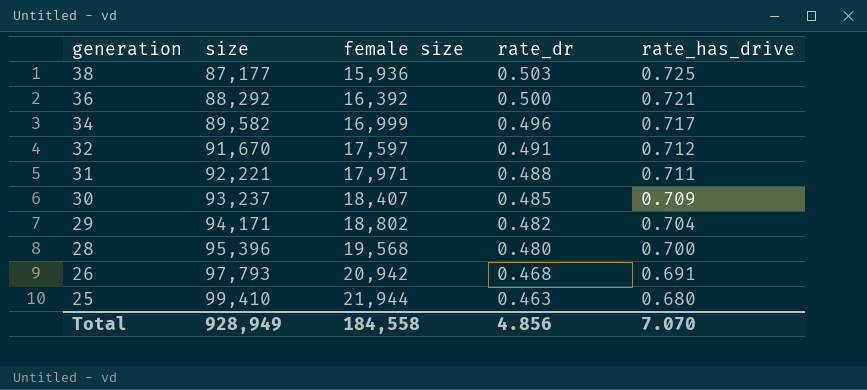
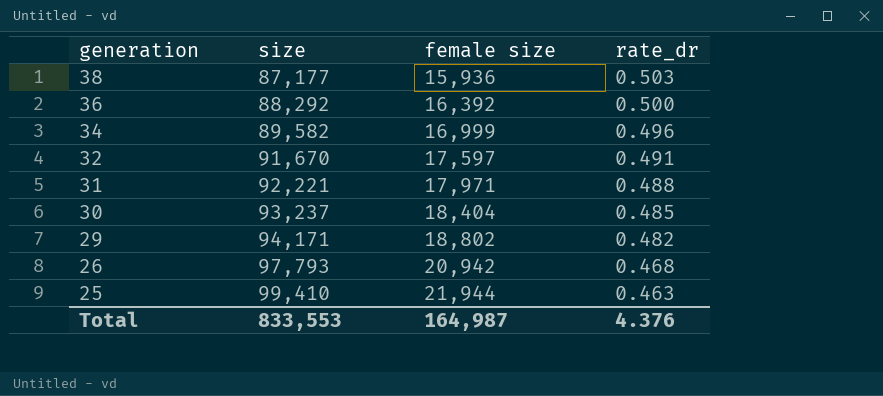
column rate_has_drive | position: 5 -> none
row 28: 95,396 | 19,568 | 0.480 | 0.700 -> none
30 | female size: 18,407 -> 18,404
Total | size: 928,949 -> 833,553
Total | female size: 184,558 -> 164,987
Total | rate_dr: 4.856 -> 4.376

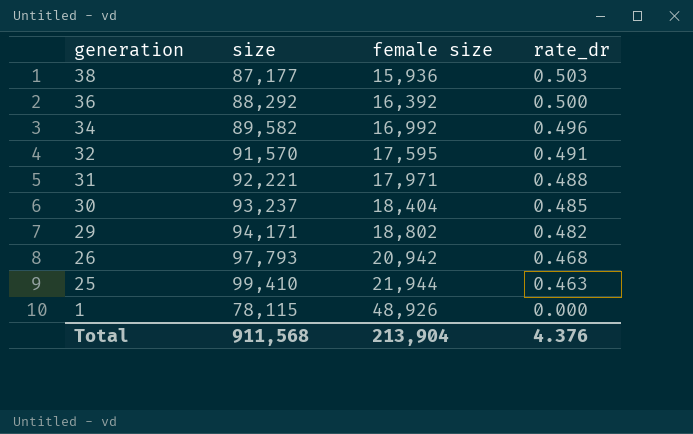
34 | female size: 16,999 -> 16,992
32 | size: 91,670 -> 91,570
32 | female size: 17,597 -> 17,595
row 1: none -> 78,115 | 48,926 | 0.000
Total | size: 833,553 -> 911,568
Total | female size: 164,987 -> 213,904

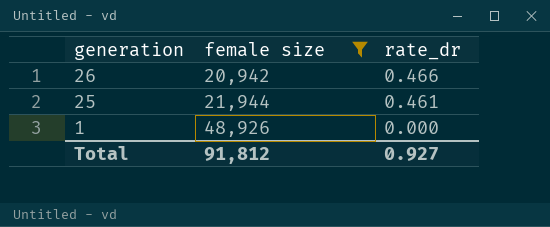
filter: none -> female size >= 20,942
column size | position: 2 -> none
26 | rate_dr: 0.468 -> 0.466
25 | rate_dr: 0.463 -> 0.461
Total | female size: 213,904 -> 91,812
Total | rate_dr: 4.376 -> 0.927

